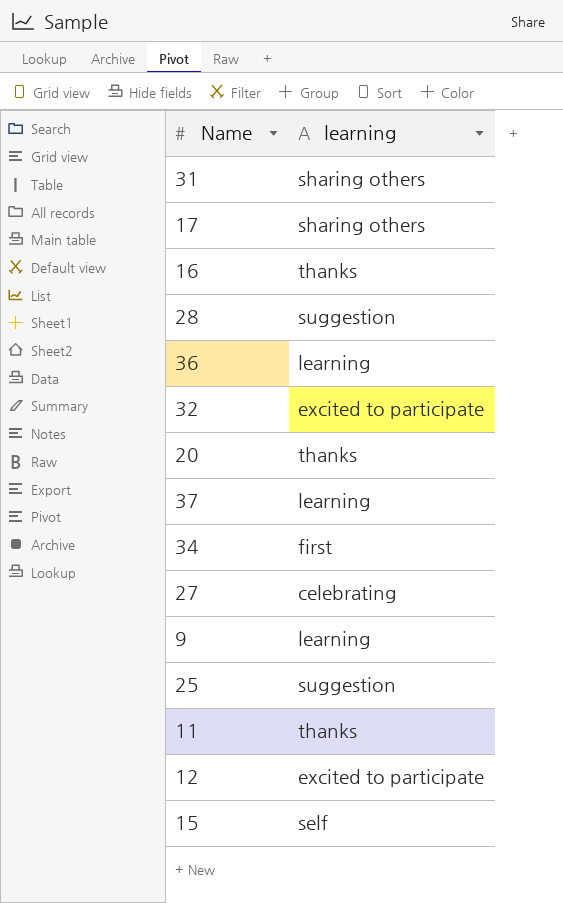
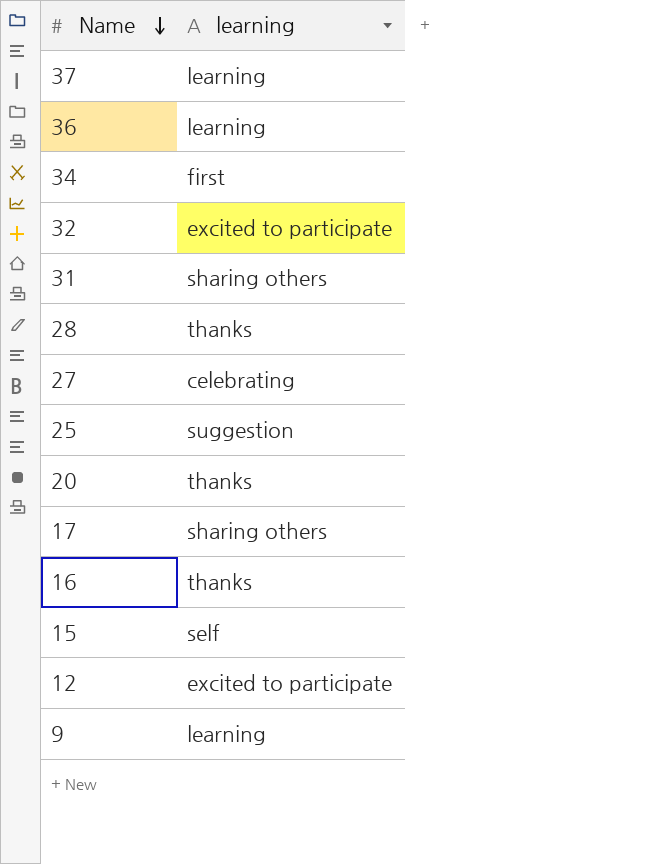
row order: none -> Name descending
row 11: thanks -> none
28 | learning: suggestion -> thanks

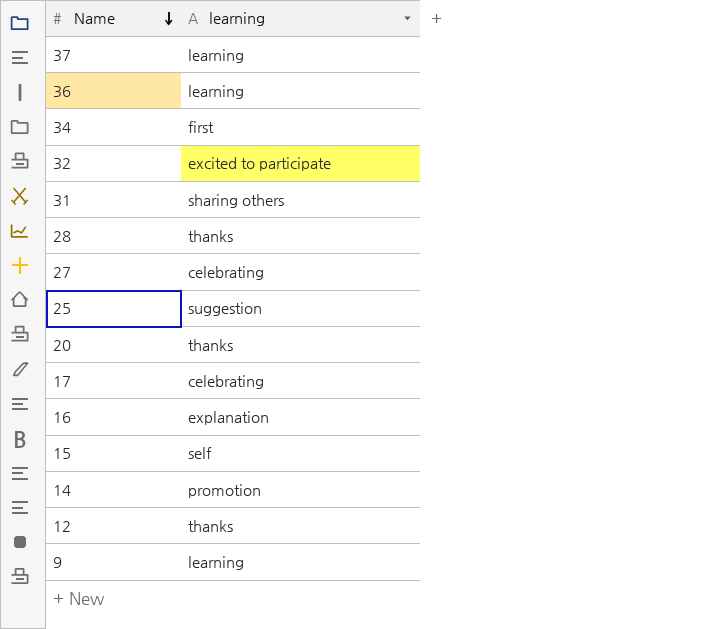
17 | learning: sharing others -> celebrating
16 | learning: thanks -> explanation
row 14: none -> promotion
12 | learning: excited to participate -> thanks

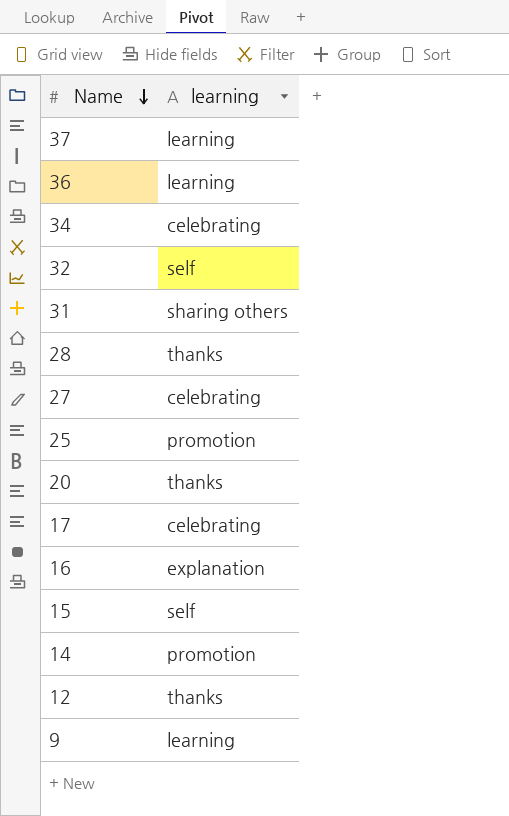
34 | learning: first -> celebrating
32 | learning: excited to participate -> self
25 | learning: suggestion -> promotion

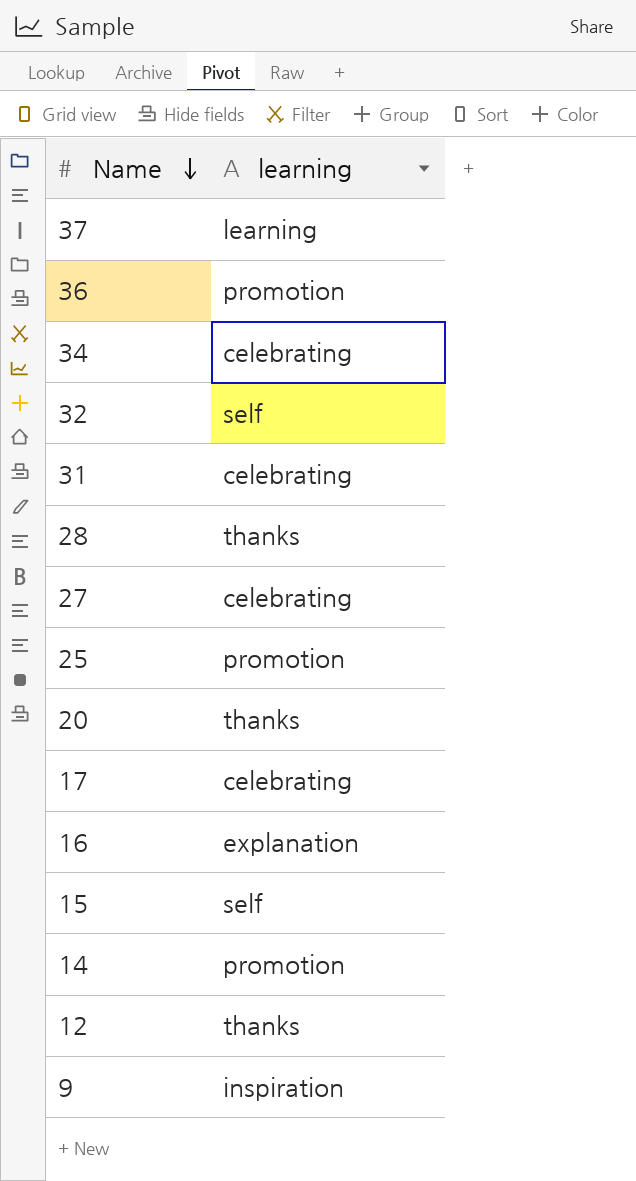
36 | learning: learning -> promotion
31 | learning: sharing others -> celebrating
9 | learning: learning -> inspiration

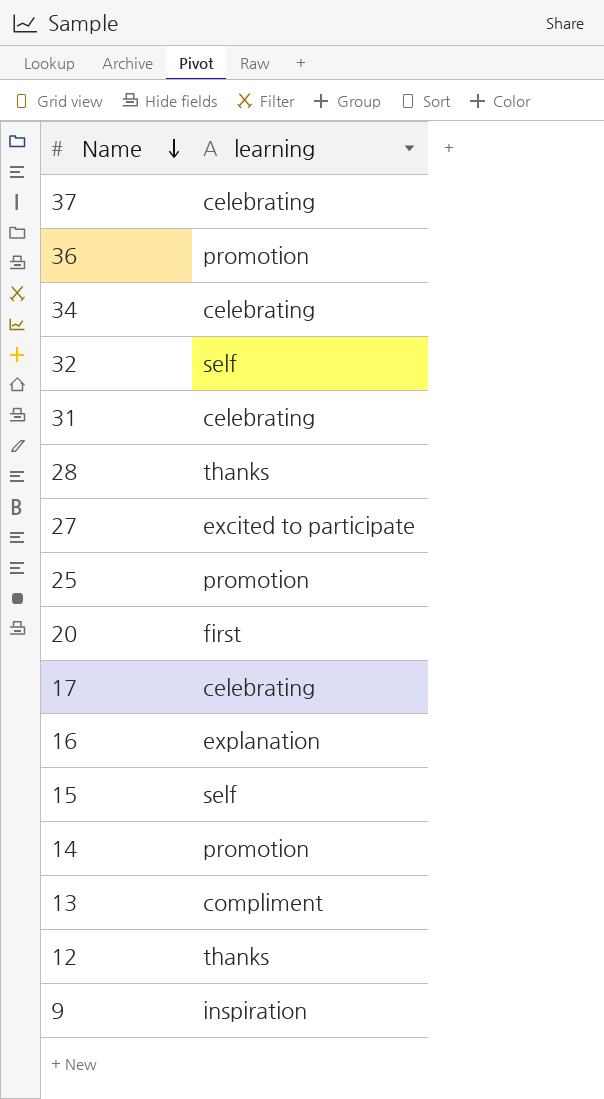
37 | learning: learning -> celebrating
27 | learning: celebrating -> excited to participate
20 | learning: thanks -> first
row 13: none -> compliment

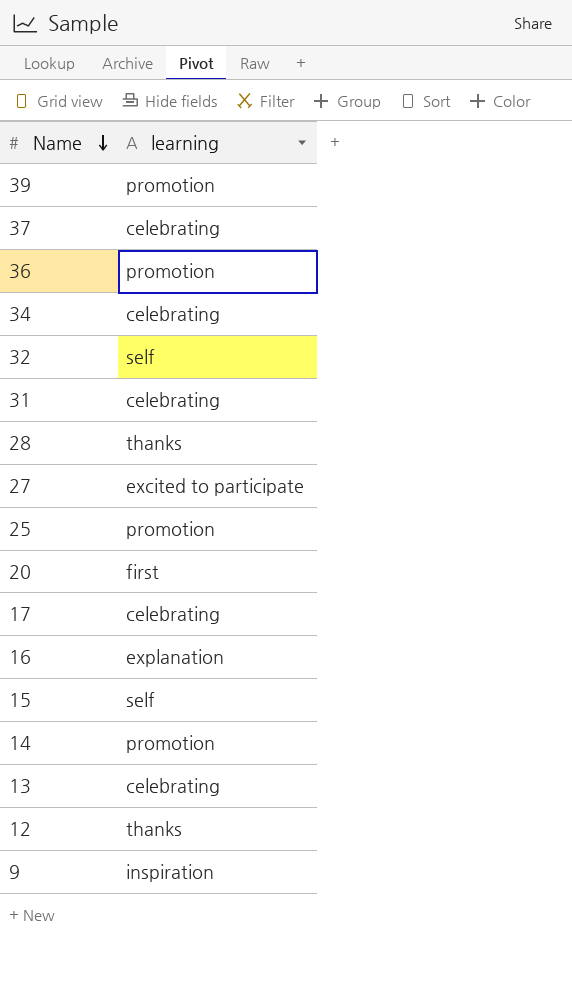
row 39: none -> promotion
13 | learning: compliment -> celebrating

